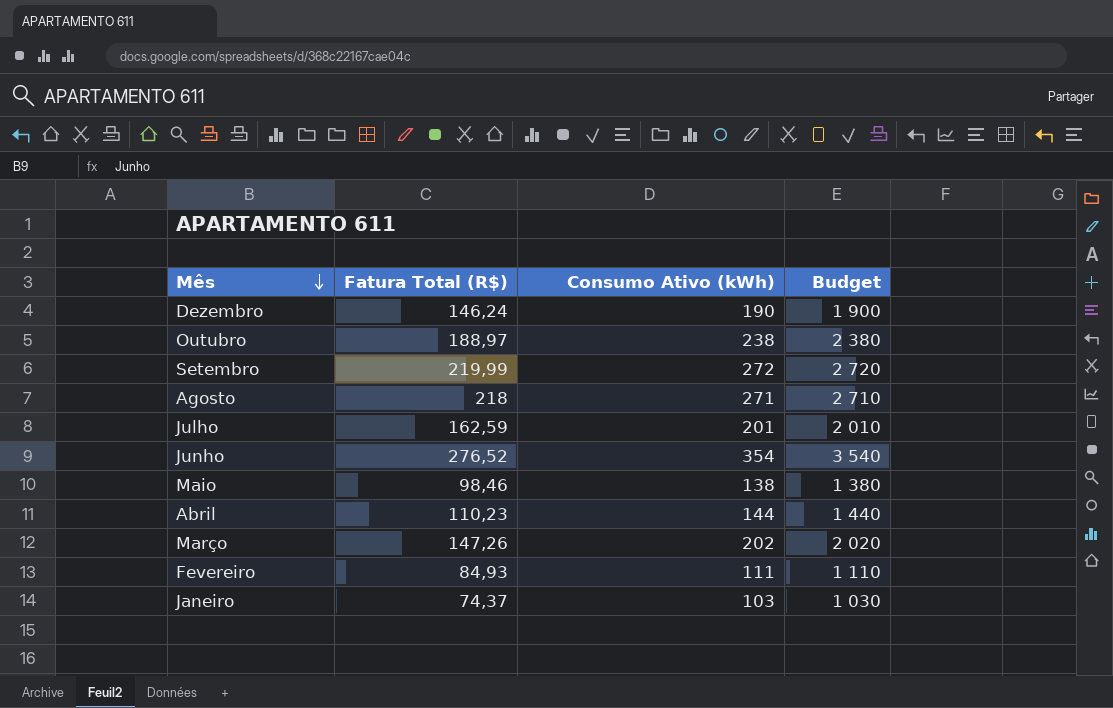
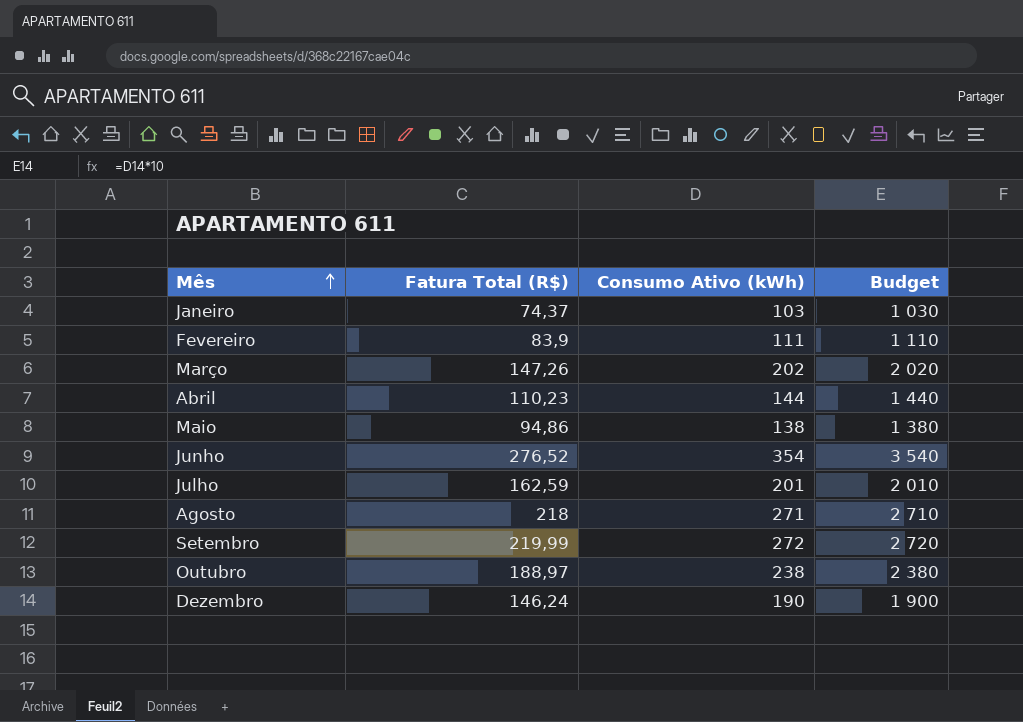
row order: Mês descending -> Mês ascending
Fevereiro | Fatura Total (R$): 84,93 -> 83,9
Maio | Fatura Total (R$): 98,46 -> 94,86

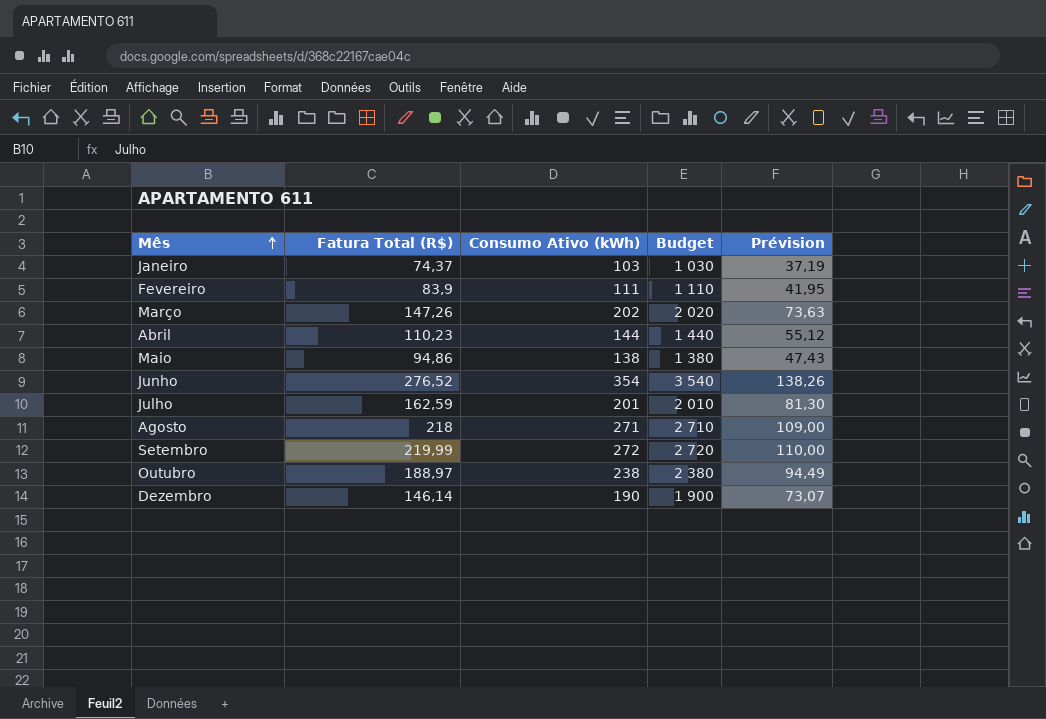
column Prévision | formula: none -> [Fatura Total (R$)] * 0,5
Dezembro | Fatura Total (R$): 146,24 -> 146,14

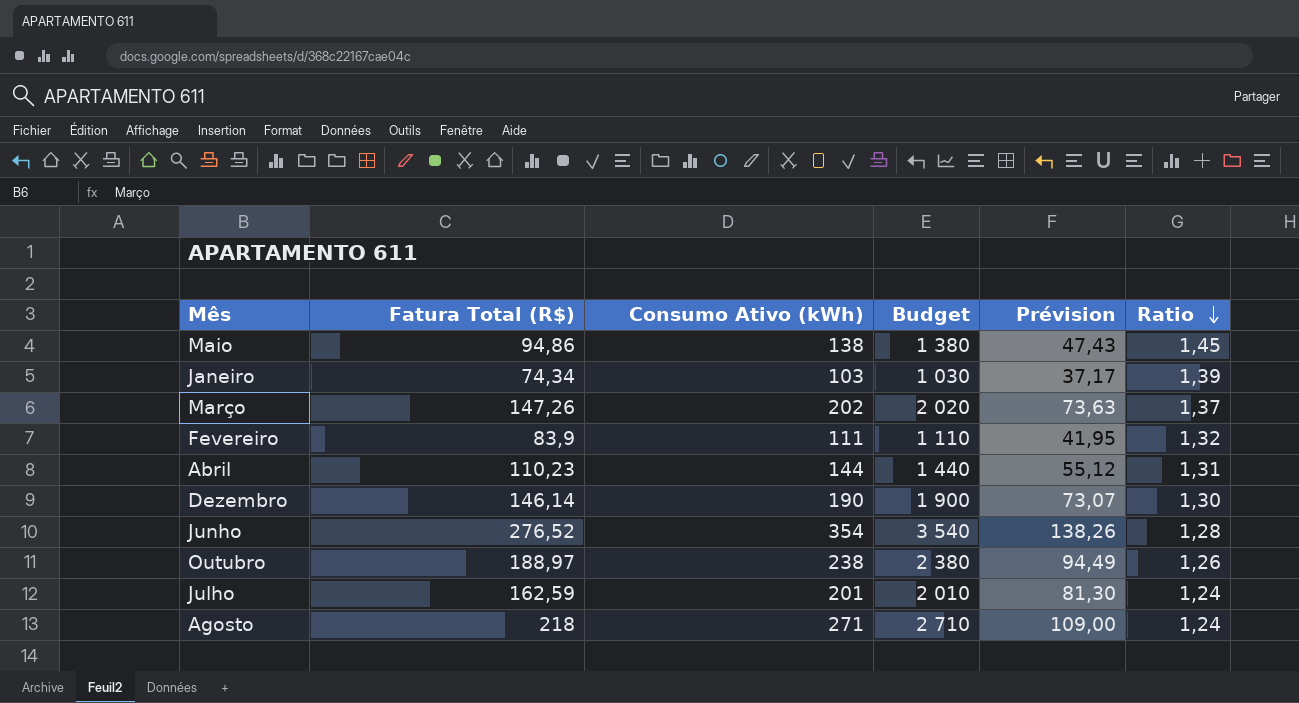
row order: Mês ascending -> Ratio descending
column Ratio | formula: none -> [Consumo Ativo (kWh)] / [Fatura Total (R$)]
row Setembro: 219,99 | 272 | 2 720 | 110,00 -> none
Janeiro | Fatura Total (R$): 74,37 -> 74,34
Janeiro | Prévision: 37,19 -> 37,17

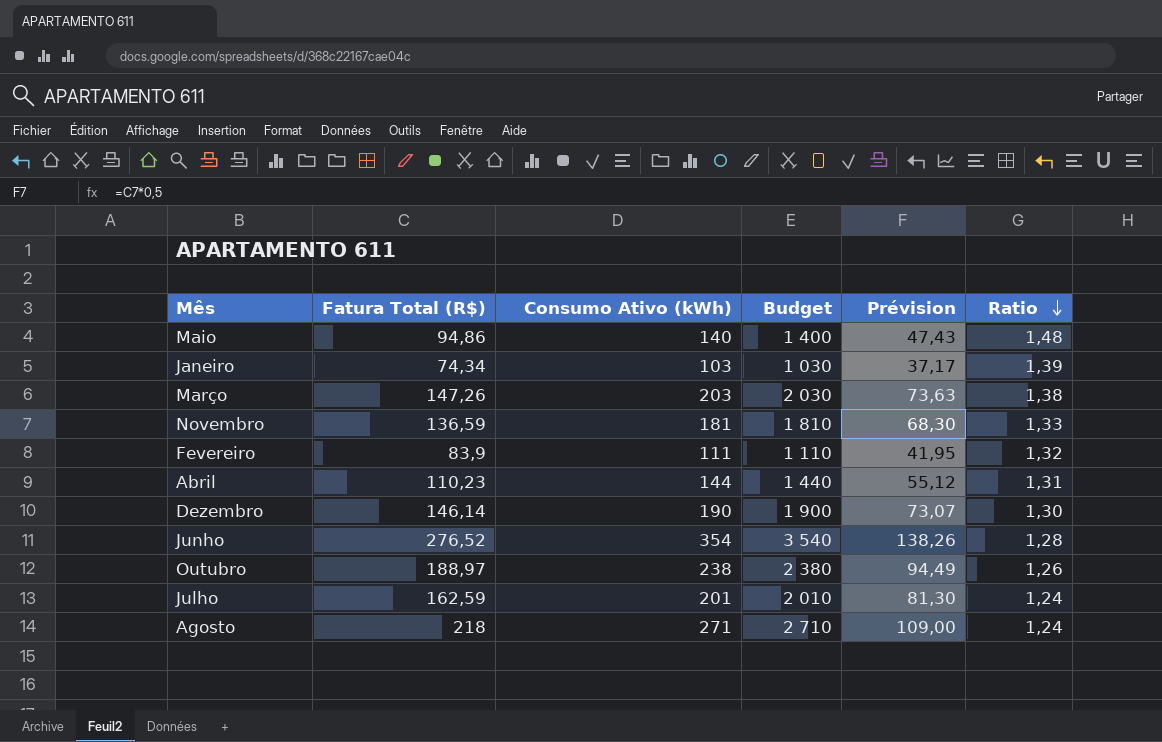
Maio | Consumo Ativo (kWh): 138 -> 140
Maio | Budget: 1 380 -> 1 400
Maio | Ratio: 1,45 -> 1,48
Março | Consumo Ativo (kWh): 202 -> 203
Março | Budget: 2 020 -> 2 030
Março | Ratio: 1,37 -> 1,38
row Novembro: none -> 136,59 | 181 | 1 810 | 68,30 | 1,33

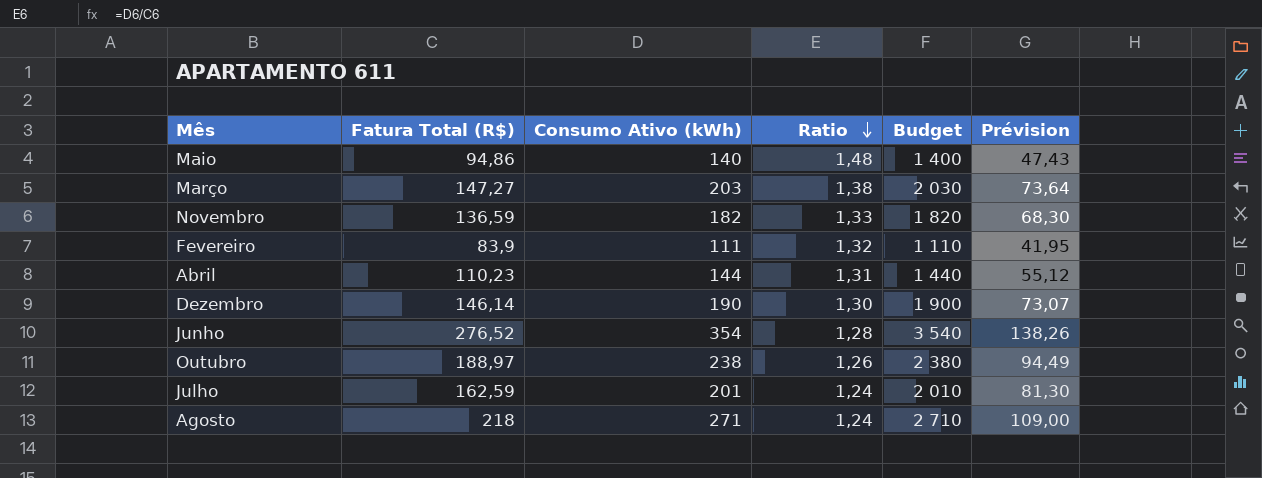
column Ratio | position: 6 -> 4
row Janeiro: 74,34 | 103 | 1 030 | 37,17 | 1,39 -> none
Março | Fatura Total (R$): 147,26 -> 147,27
Março | Prévision: 73,63 -> 73,64
Novembro | Consumo Ativo (kWh): 181 -> 182
Novembro | Budget: 1 810 -> 1 820

